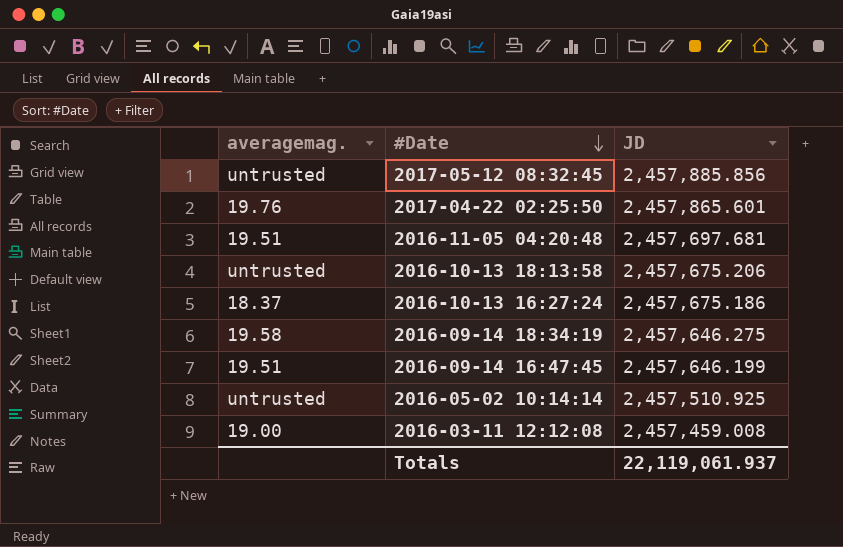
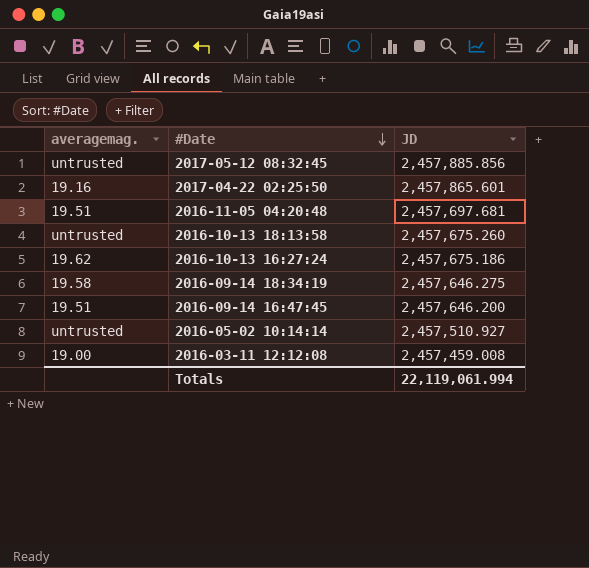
2017-04-22 02:25:50 | averagemag.: 19.76 -> 19.16
2016-10-13 18:13:58 | JD: 2,457,675.206 -> 2,457,675.260
2016-10-13 16:27:24 | averagemag.: 18.37 -> 19.62
2016-09-14 16:47:45 | JD: 2,457,646.199 -> 2,457,646.200
2016-05-02 10:14:14 | JD: 2,457,510.925 -> 2,457,510.927
Totals | JD: 22,119,061.937 -> 22,119,061.994

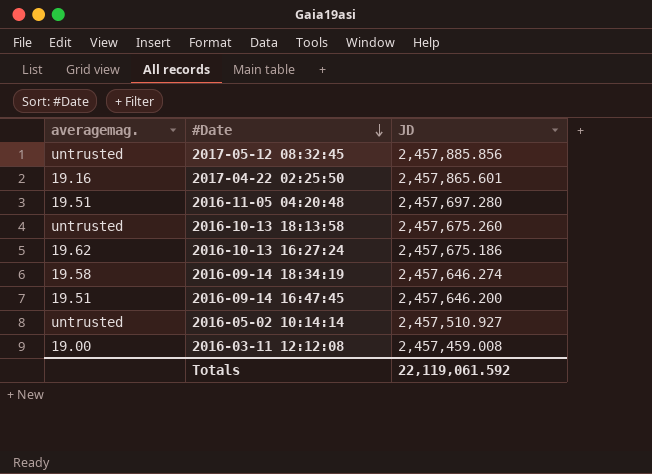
2016-11-05 04:20:48 | JD: 2,457,697.681 -> 2,457,697.280
2016-09-14 18:34:19 | JD: 2,457,646.275 -> 2,457,646.274
Totals | JD: 22,119,061.994 -> 22,119,061.592

